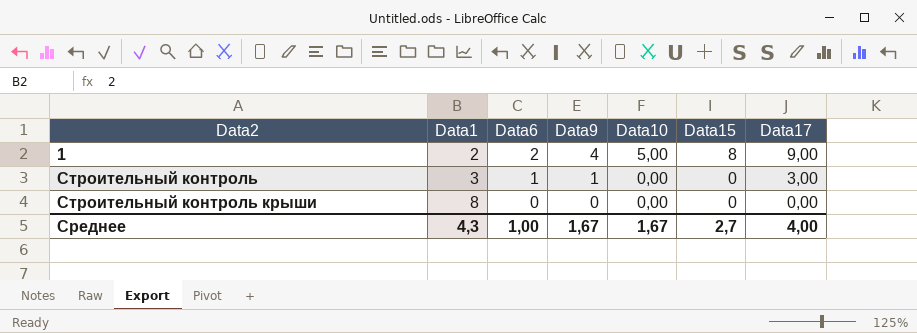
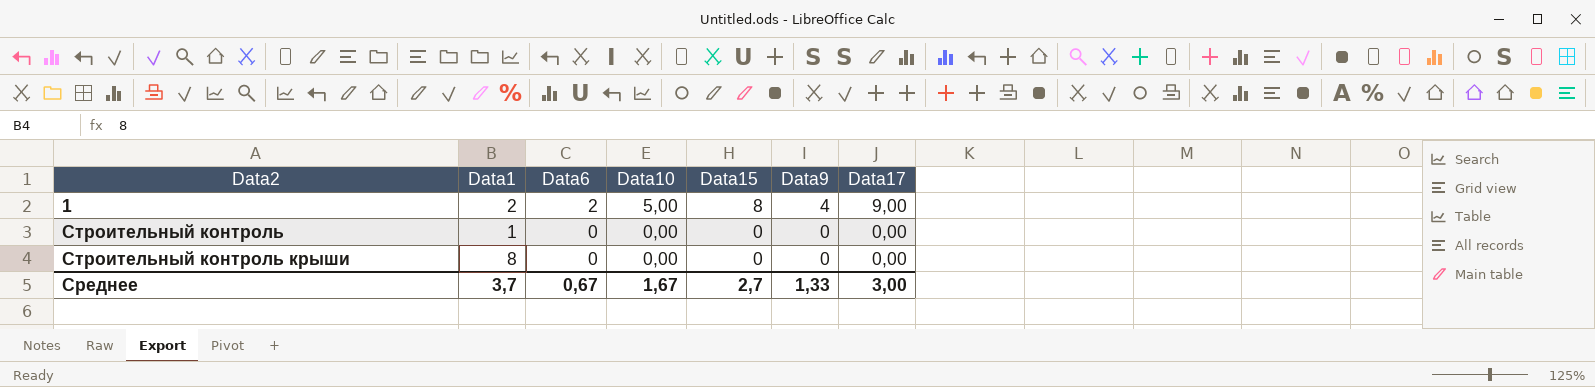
column Data9 | position: 4 -> 6
Строительный контроль | Data1: 3 -> 1
Строительный контроль | Data6: 1 -> 0
Строительный контроль | Data9: 1 -> 0
Строительный контроль | Data17: 3,00 -> 0,00
Среднее | Data1: 4,3 -> 3,7
Среднее | Data6: 1,00 -> 0,67
Среднее | Data9: 1,67 -> 1,33
Среднее | Data17: 4,00 -> 3,00

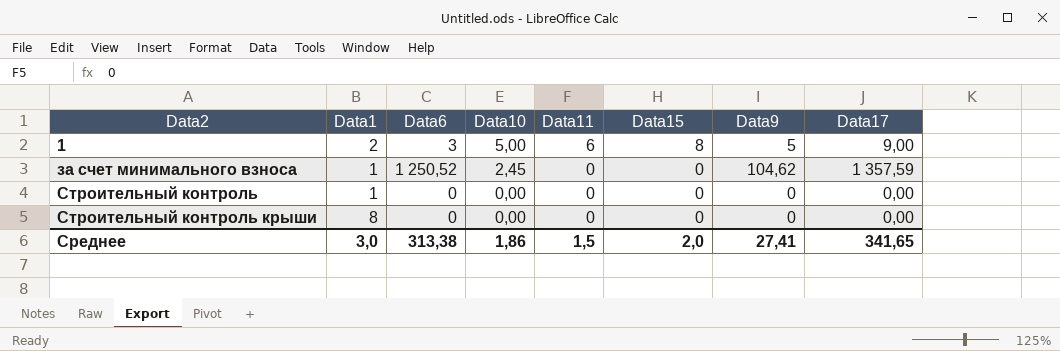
column Data11 | position: none -> 5
1 | Data6: 2 -> 3
1 | Data9: 4 -> 5
row за счет минимального взноса: none -> 1 | 1 250,52 | 2,45 | 0 | 0 | 104,62 | 1 357,59
Среднее | Data1: 3,7 -> 3,0
Среднее | Data6: 0,67 -> 313,38
Среднее | Data10: 1,67 -> 1,86
Среднее | Data15: 2,7 -> 2,0
Среднее | Data9: 1,33 -> 27,41
Среднее | Data17: 3,00 -> 341,65

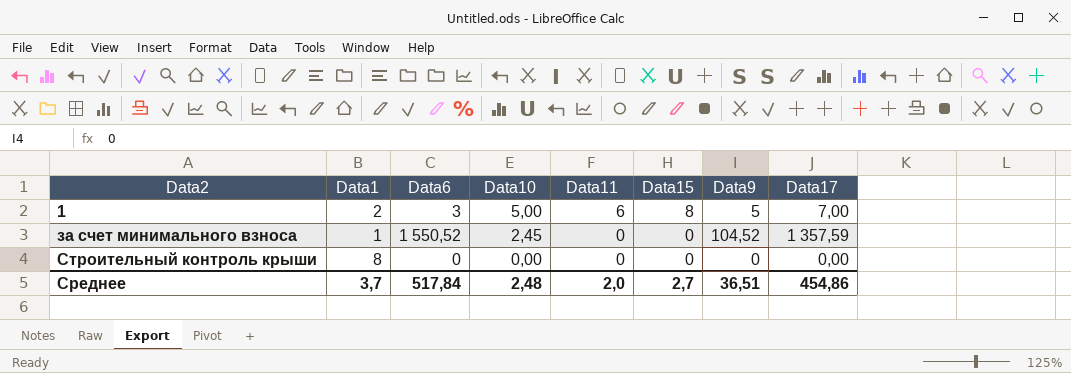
row Строительный контроль: 1 | 0 | 0,00 | 0 | 0 | 0 | 0,00 -> none
1 | Data17: 9,00 -> 7,00
за счет минимального взноса | Data6: 1 250,52 -> 1 550,52
за счет минимального взноса | Data9: 104,62 -> 104,52
Среднее | Data1: 3,0 -> 3,7
Среднее | Data6: 313,38 -> 517,84
Среднее | Data10: 1,86 -> 2,48
Среднее | Data11: 1,5 -> 2,0
Среднее | Data15: 2,0 -> 2,7
Среднее | Data9: 27,41 -> 36,51
Среднее | Data17: 341,65 -> 454,86

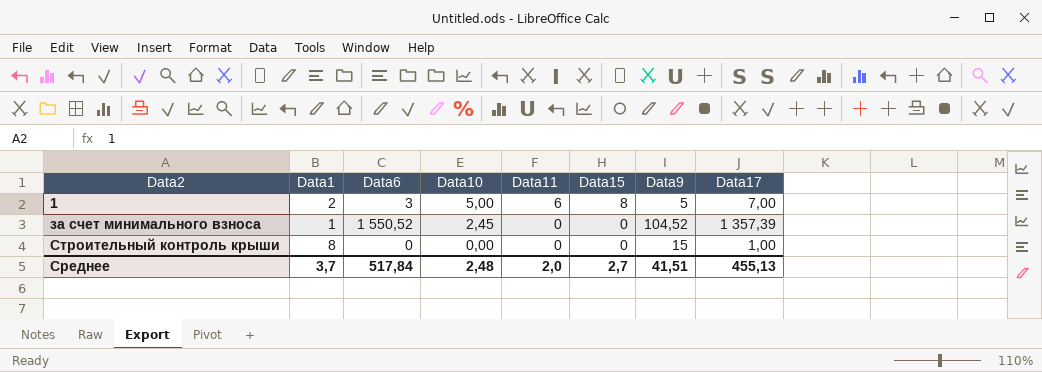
за счет минимального взноса | Data17: 1 357,59 -> 1 357,39
Строительный контроль крыши | Data9: 0 -> 15
Строительный контроль крыши | Data17: 0,00 -> 1,00
Среднее | Data9: 36,51 -> 41,51
Среднее | Data17: 454,86 -> 455,13

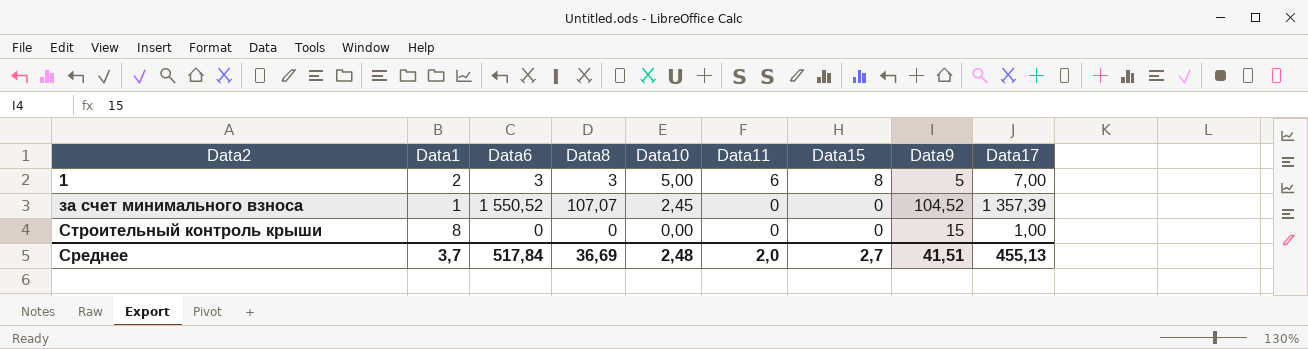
column Data8 | position: none -> 4

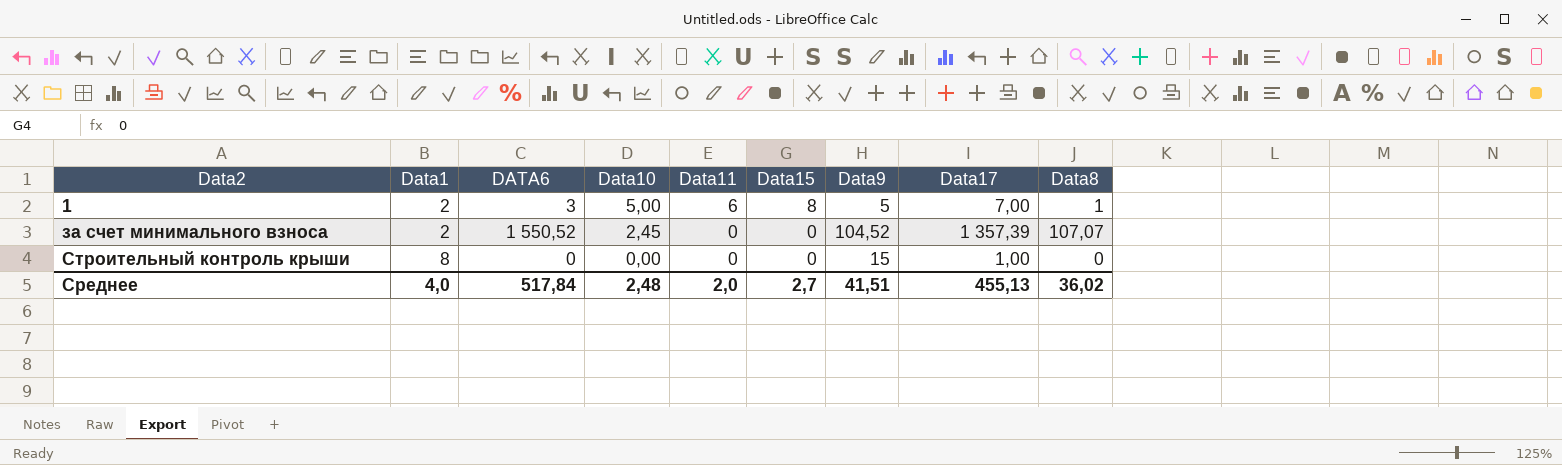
column name: Data6 -> DATA6
column Data8 | position: 4 -> 9
1 | Data8: 3 -> 1
за счет минимального взноса | Data1: 1 -> 2
Среднее | Data1: 3,7 -> 4,0
Среднее | Data8: 36,69 -> 36,02

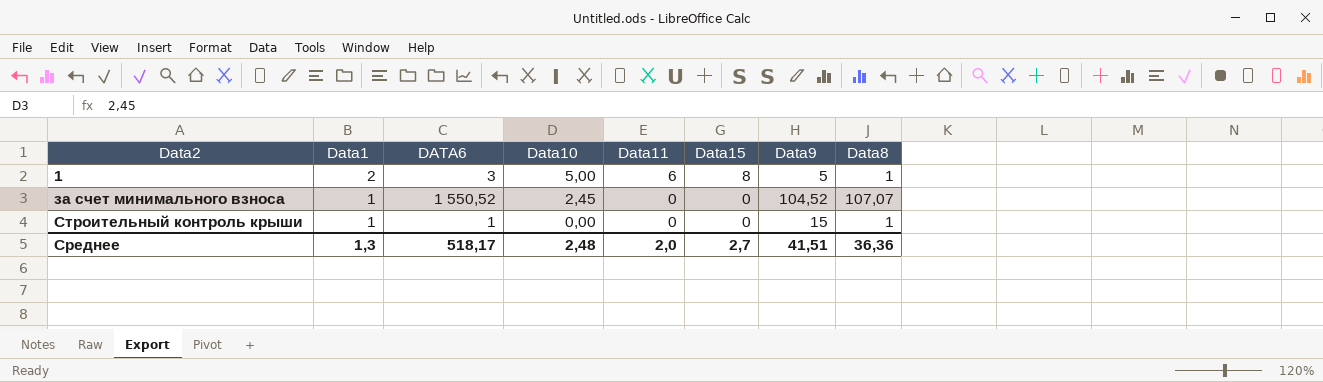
column Data17 | position: 8 -> none
за счет минимального взноса | Data1: 2 -> 1
Строительный контроль крыши | Data1: 8 -> 1
Строительный контроль крыши | DATA6: 0 -> 1
Строительный контроль крыши | Data8: 0 -> 1
Среднее | Data1: 4,0 -> 1,3
Среднее | DATA6: 517,84 -> 518,17
Среднее | Data8: 36,02 -> 36,36

